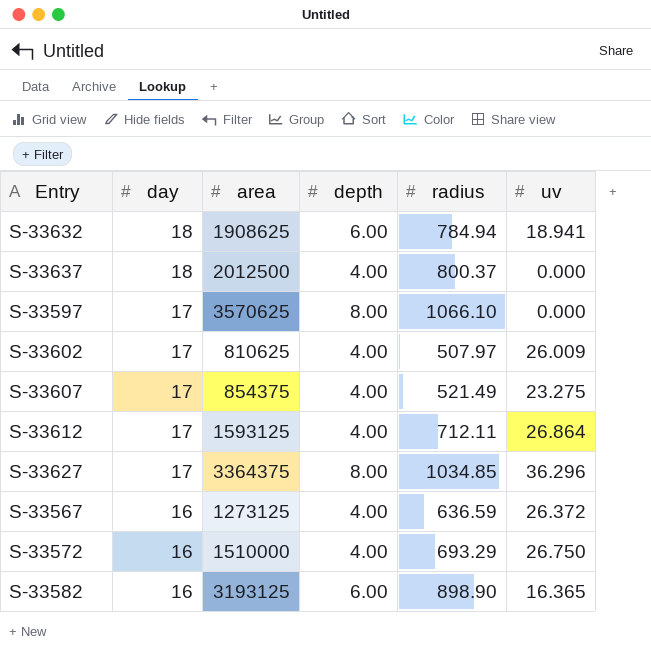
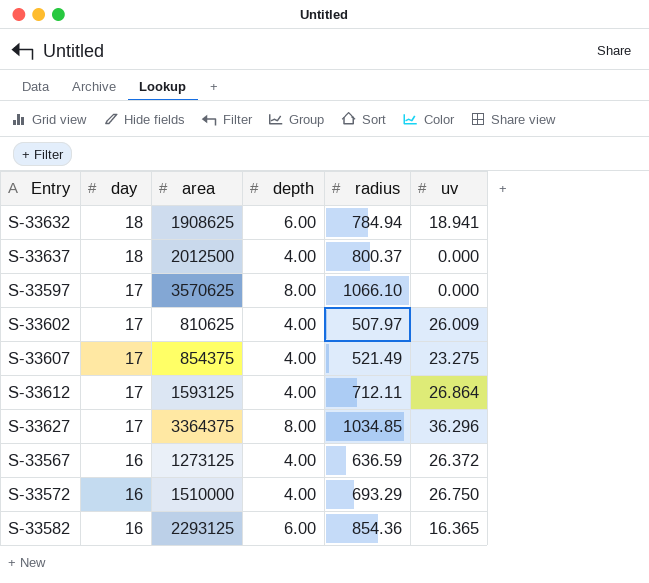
S-33582 | area: 3193125 -> 2293125
S-33582 | radius: 898.90 -> 854.36

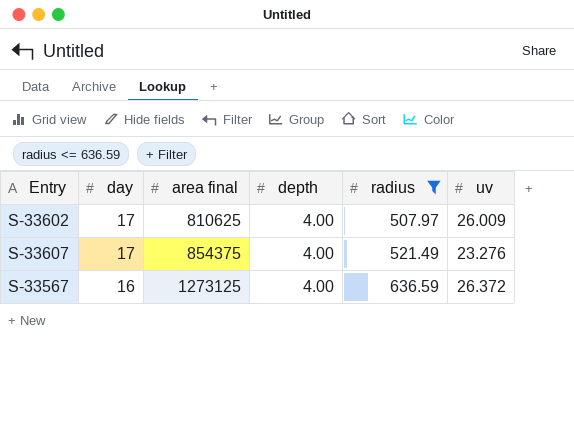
filter: none -> radius <= 636.59
column name: area -> area final
S-33607 | uv: 23.275 -> 23.276

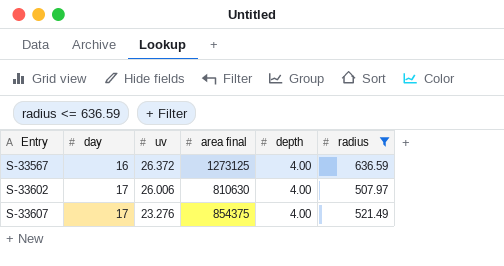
row order: day descending -> Entry ascending
column uv | position: 6 -> 3
S-33602 | uv: 26.009 -> 26.006
S-33602 | area final: 810625 -> 810630

